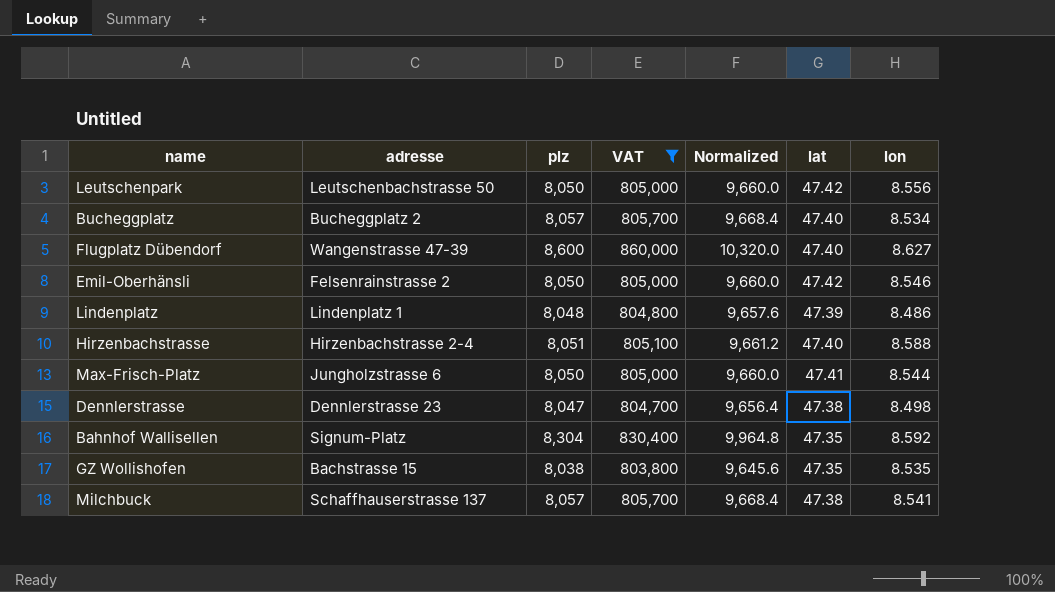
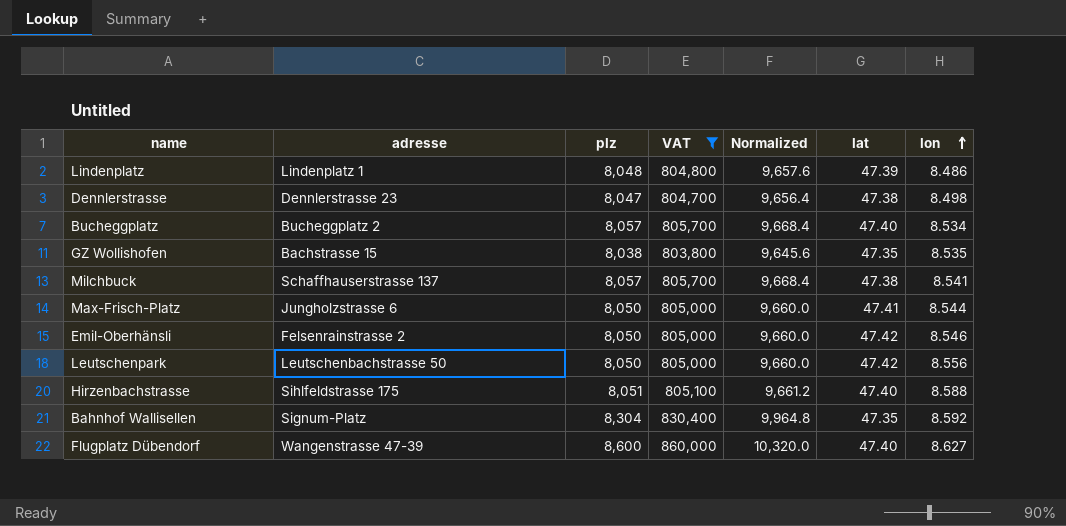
row order: none -> lon ascending
Hirzenbachstrasse | adresse: Hirzenbachstrasse 2-4 -> Sihlfeldstrasse 175

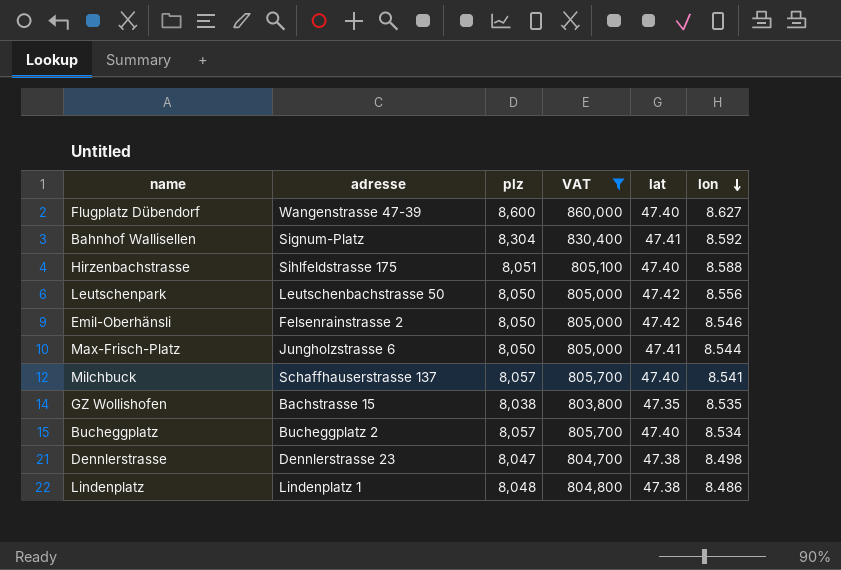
row order: lon ascending -> lon descending
column Normalized | formula: [plz] * 1.2 -> none
Bahnhof Wallisellen | lat: 47.35 -> 47.41
Milchbuck | lat: 47.38 -> 47.40
Lindenplatz | lat: 47.39 -> 47.38

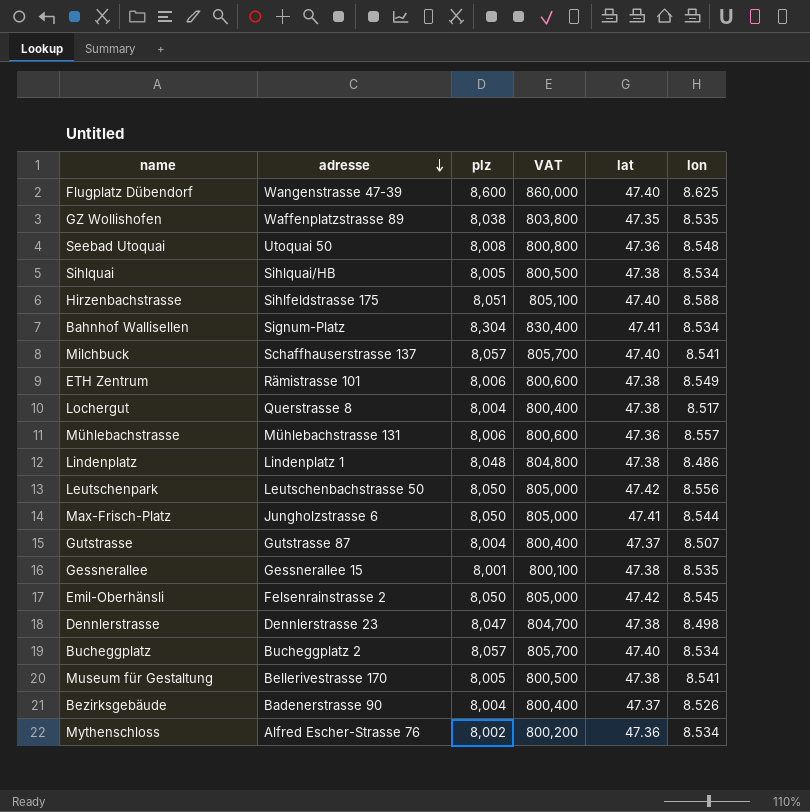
filter: VAT >= 803,800 -> none
row order: lon descending -> adresse descending
Flugplatz Dübendorf | lon: 8.627 -> 8.625
GZ Wollishofen | adresse: Bachstrasse 15 -> Waffenplatzstrasse 89
Bahnhof Wallisellen | lon: 8.592 -> 8.534
Emil-Oberhänsli | lon: 8.546 -> 8.545

